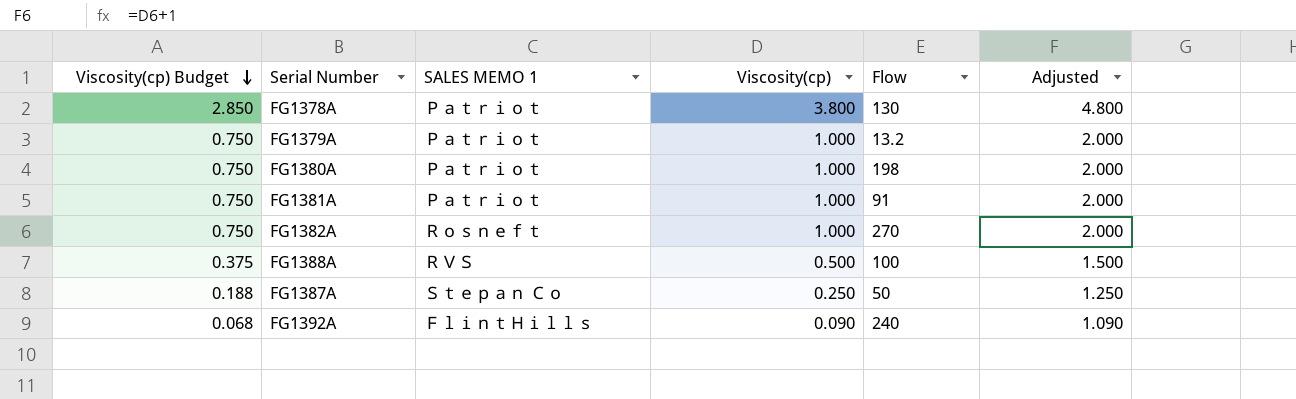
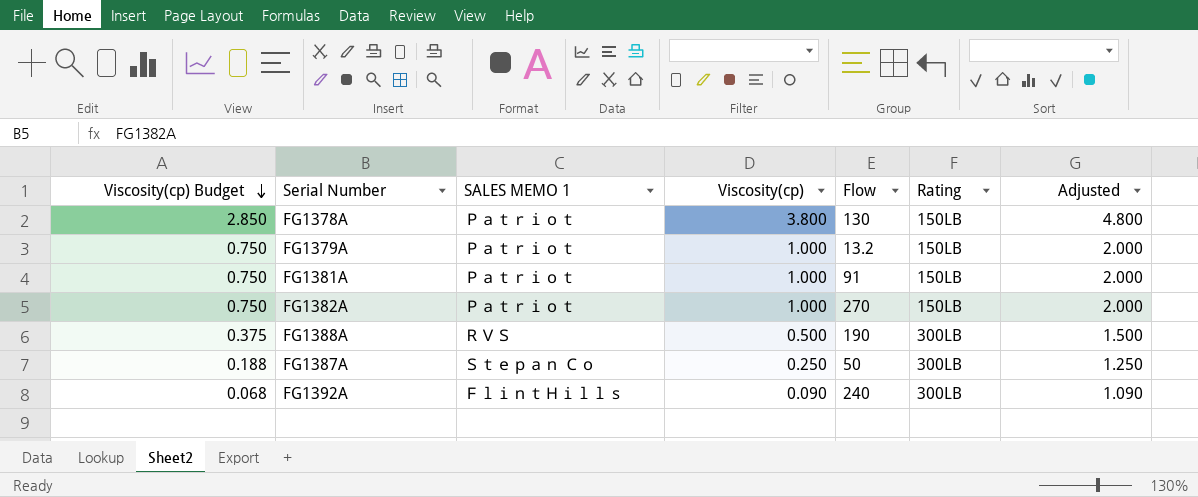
column Rating | position: none -> 6
row FG1380A: 0.750 | Ｐａｔｒｉｏｔ | 1.000 | 198 | 2.000 -> none
FG1382A | SALES MEMO 1: Ｒｏｓｎｅｆｔ -> Ｐａｔｒｉｏｔ
FG1388A | Flow: 100 -> 190

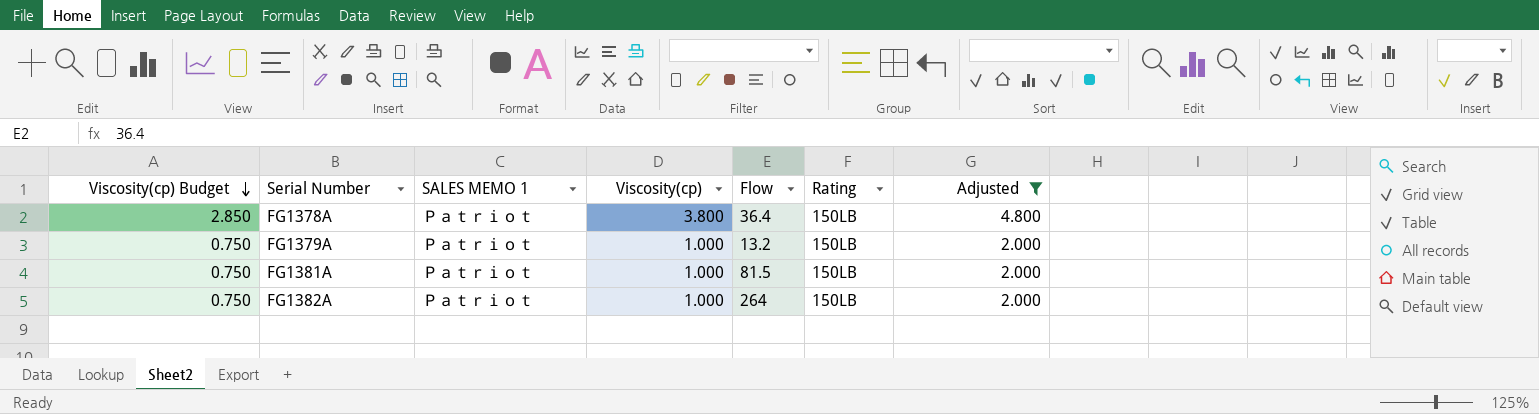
filter: none -> Adjusted >= 2.000
FG1378A | Flow: 130 -> 36.4
FG1381A | Flow: 91 -> 81.5
FG1382A | Flow: 270 -> 264

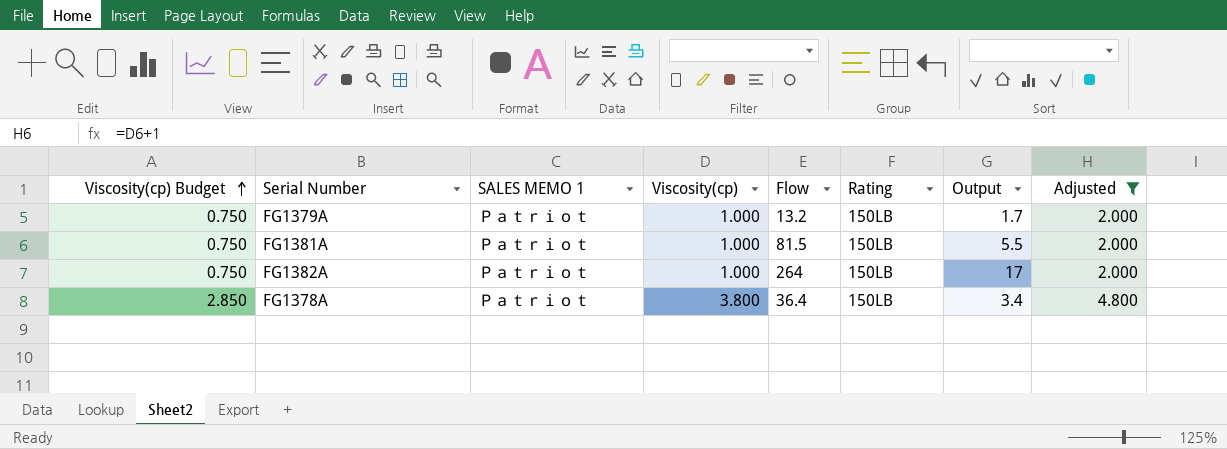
row order: Viscosity(cp) Budget descending -> Viscosity(cp) Budget ascending
column Output | position: none -> 7

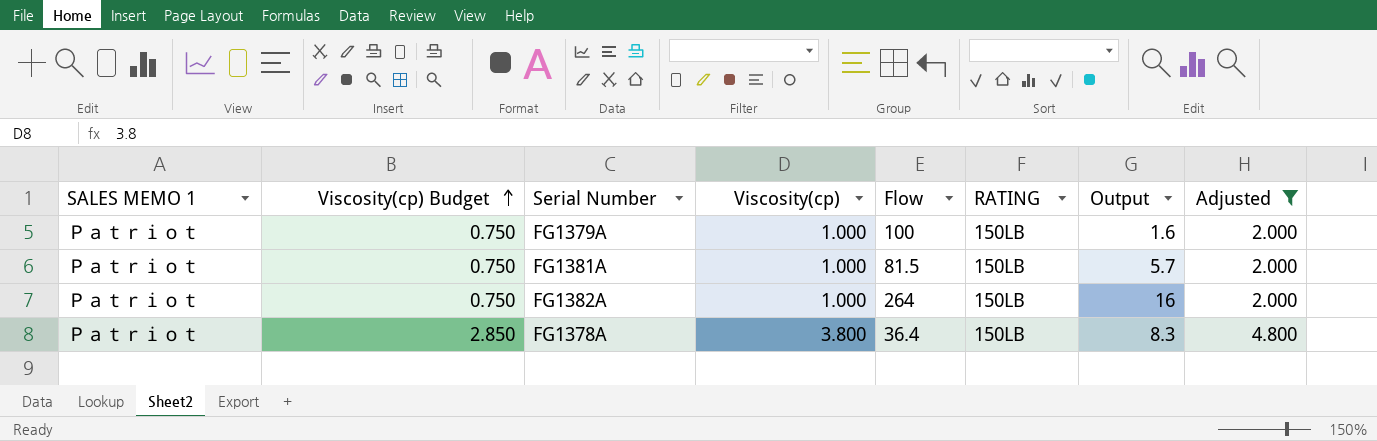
column SALES MEMO 1 | position: 3 -> 1
column name: Rating -> RATING
FG1379A | Flow: 13.2 -> 100
FG1379A | Output: 1.7 -> 1.6
FG1381A | Output: 5.5 -> 5.7
FG1382A | Output: 17 -> 16
FG1378A | Output: 3.4 -> 8.3

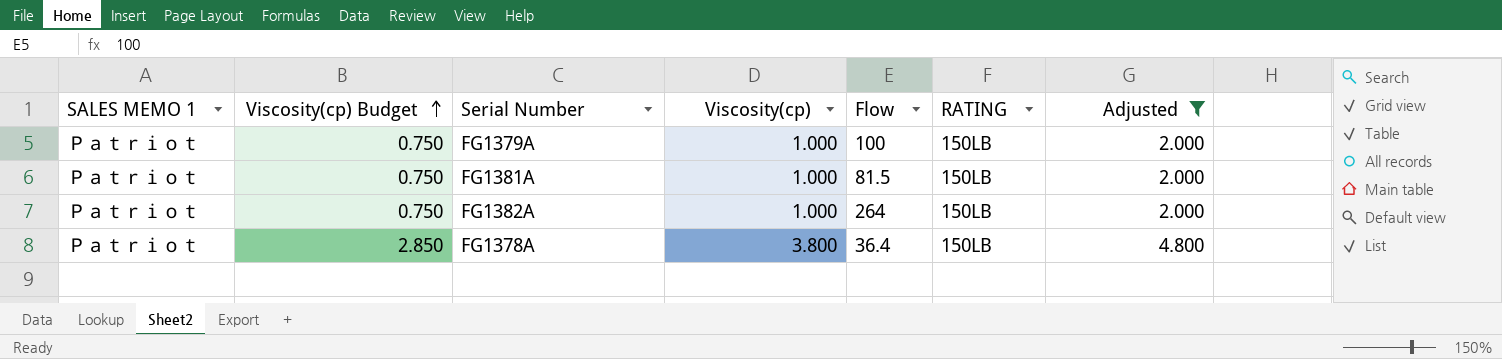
column Output | position: 7 -> none

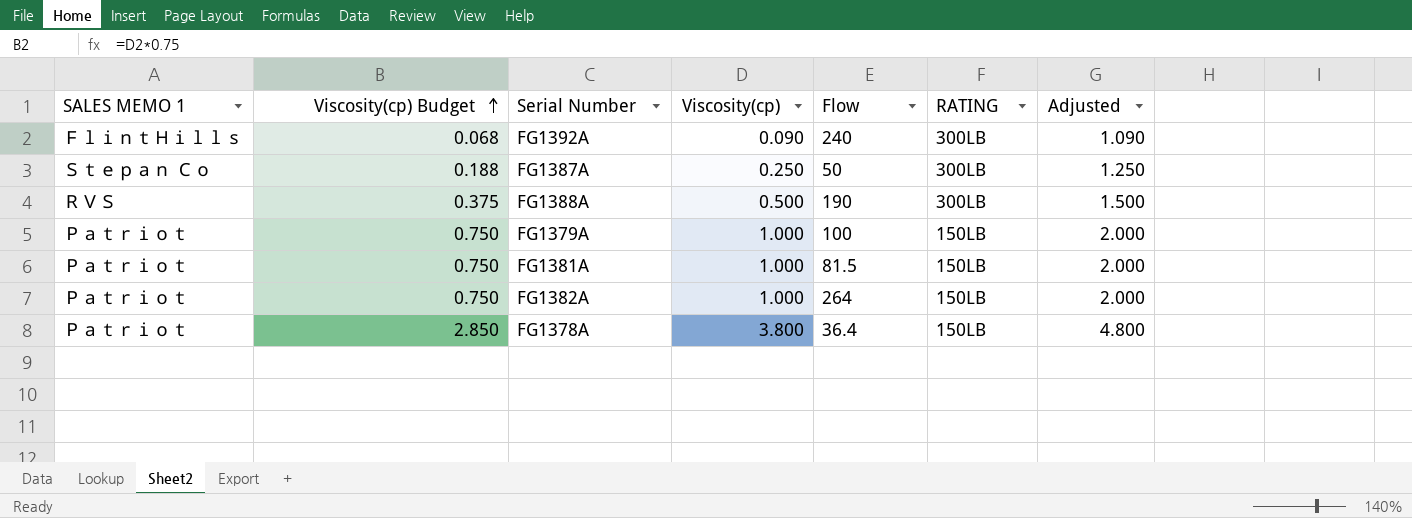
filter: Adjusted >= 2.000 -> none

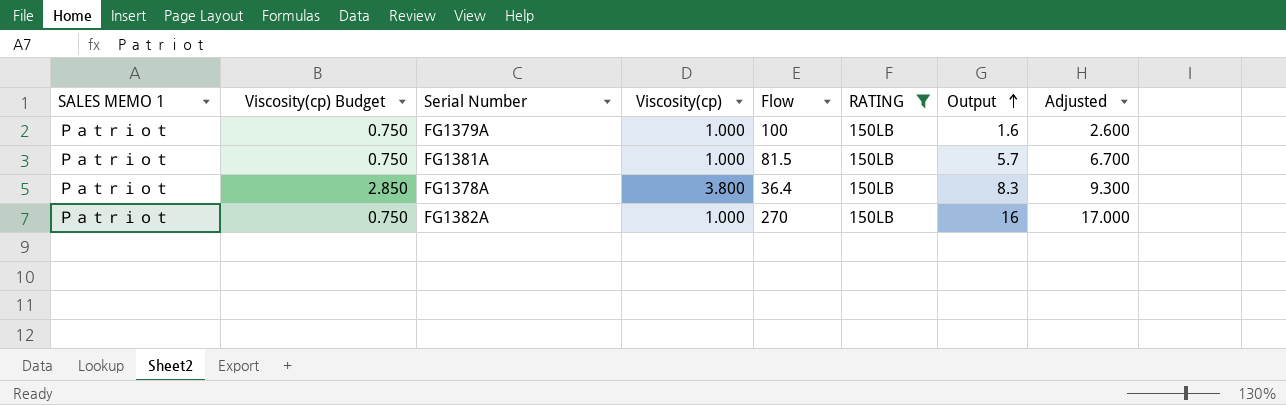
filter: none -> RATING = 150LB
row order: Viscosity(cp) Budget ascending -> Output ascending
column Output | position: none -> 7
column Adjusted | formula: [Viscosity(cp)] + 1 -> [Output] + 1
FG1382A | Flow: 264 -> 270

